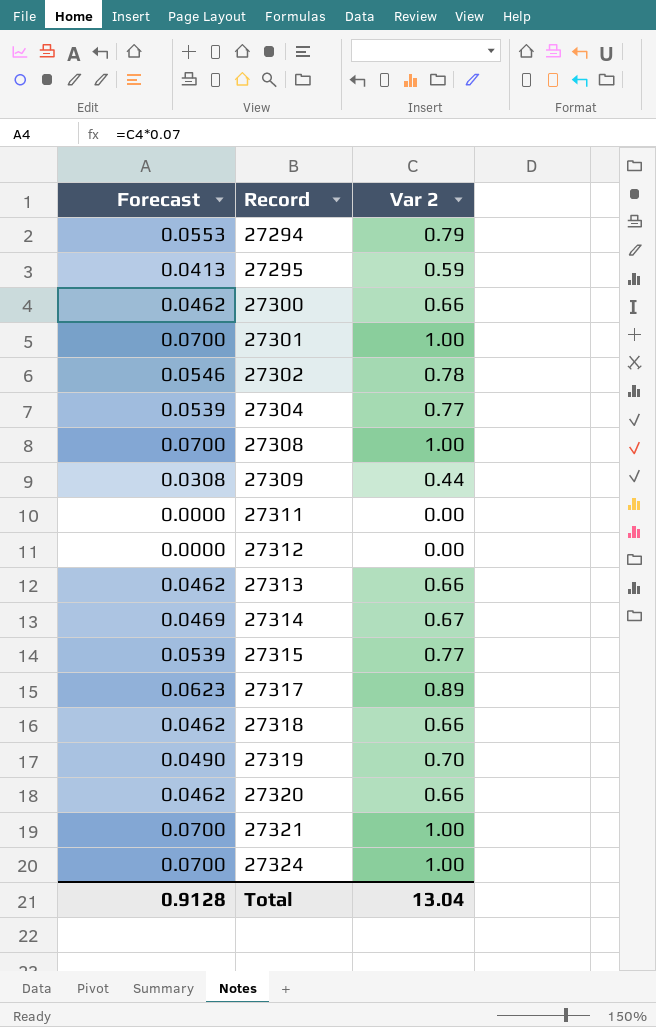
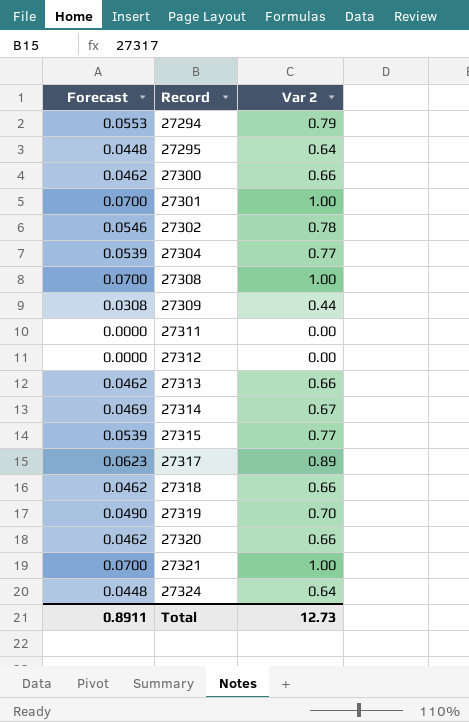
27295 | Forecast: 0.0413 -> 0.0448
27295 | Var 2: 0.59 -> 0.64
27324 | Forecast: 0.0700 -> 0.0448
27324 | Var 2: 1.00 -> 0.64
Total | Forecast: 0.9128 -> 0.8911
Total | Var 2: 13.04 -> 12.73

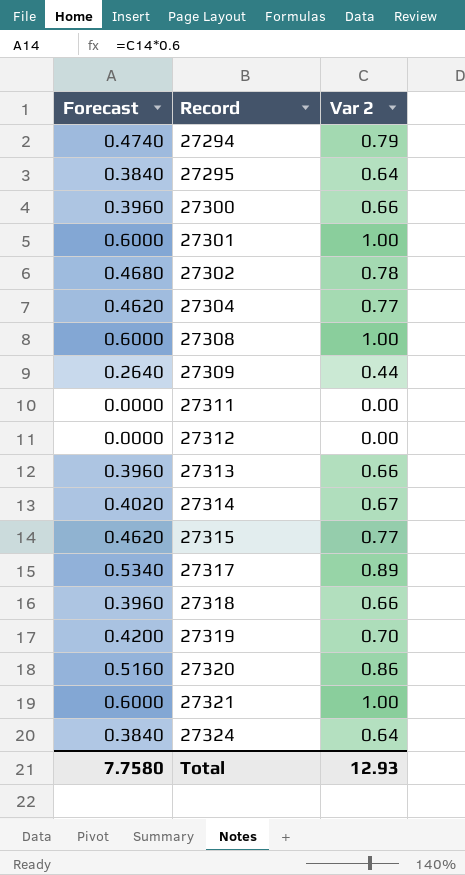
column Forecast | formula: [Var 2] * 0.07 -> [Var 2] * 0.6
27320 | Var 2: 0.66 -> 0.86
Total | Forecast: 0.8911 -> 7.7580
Total | Var 2: 12.73 -> 12.93

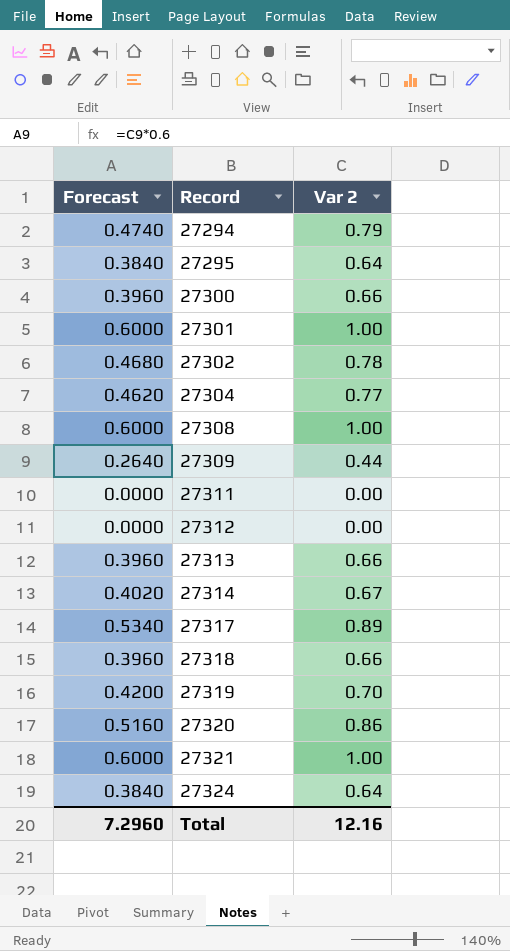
row 27315: 0.4620 | 0.77 -> none
Total | Forecast: 7.7580 -> 7.2960
Total | Var 2: 12.93 -> 12.16

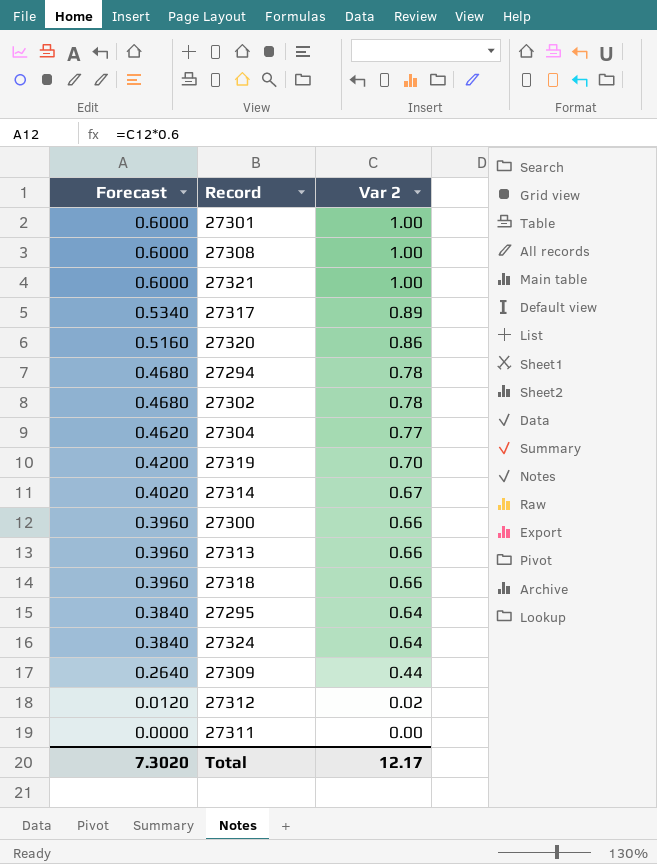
row order: Record ascending -> Forecast descending
27294 | Forecast: 0.4740 -> 0.4680
27294 | Var 2: 0.79 -> 0.78
27312 | Forecast: 0.0000 -> 0.0120
27312 | Var 2: 0.00 -> 0.02
Total | Forecast: 7.2960 -> 7.3020
Total | Var 2: 12.16 -> 12.17

